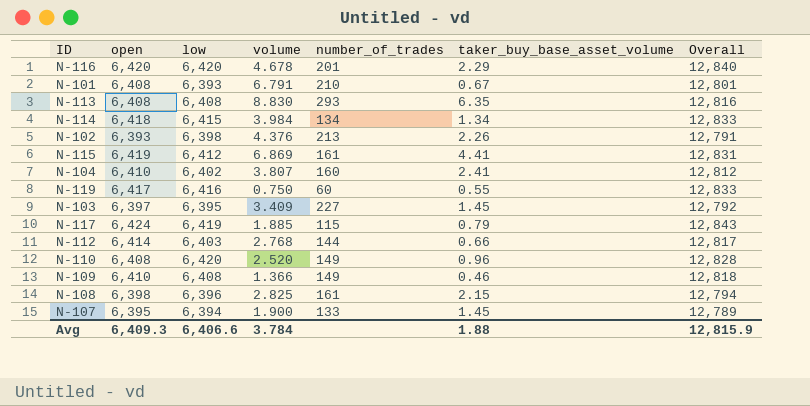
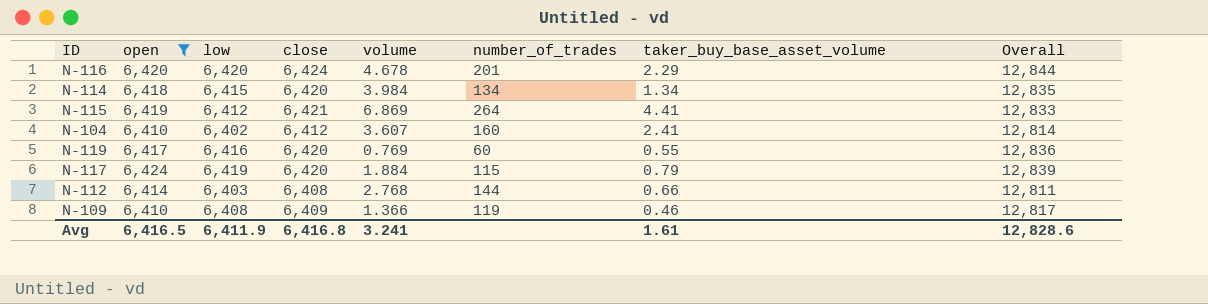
filter: none -> open >= 6,410
column close | position: none -> 4
column Overall | formula: [open] + [low] -> [low] + [close]
N-115 | number_of_trades: 161 -> 264
N-104 | volume: 3.807 -> 3.607
N-119 | volume: 0.750 -> 0.769
N-117 | volume: 1.885 -> 1.884
N-109 | number_of_trades: 149 -> 119
Avg | open: 6,409.3 -> 6,416.5
Avg | low: 6,406.6 -> 6,411.9
Avg | volume: 3.784 -> 3.241
Avg | taker_buy_base_asset_volume: 1.88 -> 1.61
Avg | Overall: 12,815.9 -> 12,828.6

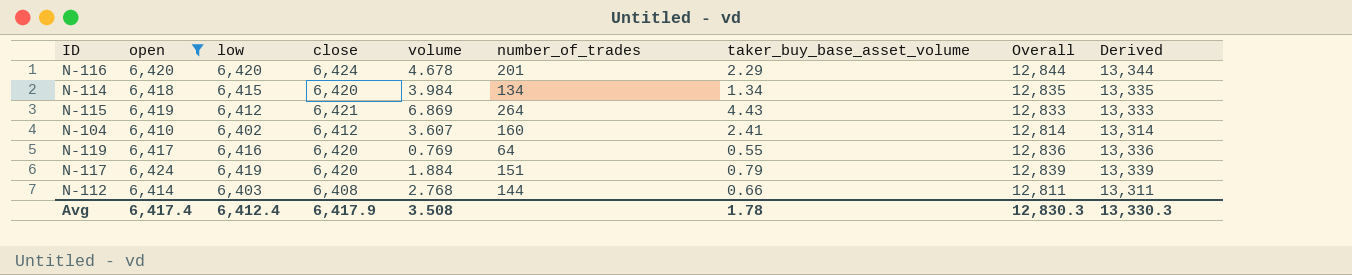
column Derived | formula: none -> [Overall] + 500
row N-109: 6,410 | 6,408 | 6,409 | 1.366 | 119 | 0.46 | 12,817 -> none
N-115 | taker_buy_base_asset_volume: 4.41 -> 4.43
N-119 | number_of_trades: 60 -> 64
N-117 | number_of_trades: 115 -> 151
Avg | open: 6,416.5 -> 6,417.4
Avg | low: 6,411.9 -> 6,412.4
Avg | close: 6,416.8 -> 6,417.9
Avg | volume: 3.241 -> 3.508
Avg | taker_buy_base_asset_volume: 1.61 -> 1.78
Avg | Overall: 12,828.6 -> 12,830.3

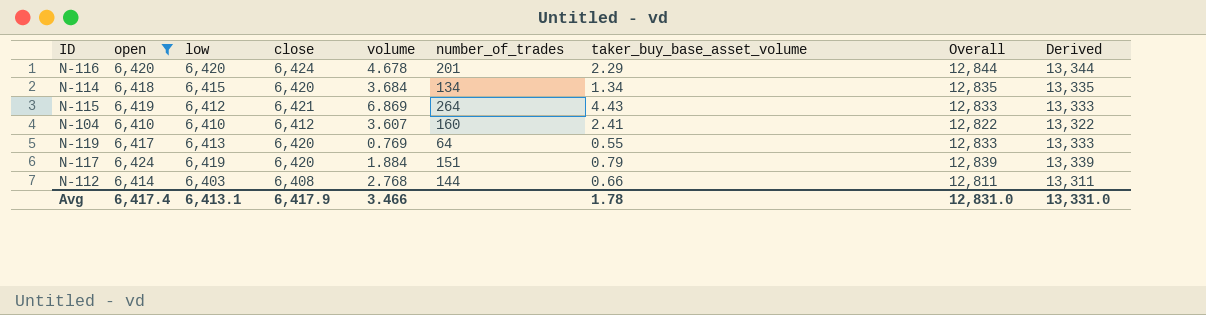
N-114 | volume: 3.984 -> 3.684
N-104 | low: 6,402 -> 6,410
N-104 | Overall: 12,814 -> 12,822
N-104 | Derived: 13,314 -> 13,322
N-119 | low: 6,416 -> 6,413
N-119 | Overall: 12,836 -> 12,833
N-119 | Derived: 13,336 -> 13,333
Avg | low: 6,412.4 -> 6,413.1
Avg | volume: 3.508 -> 3.466
Avg | Overall: 12,830.3 -> 12,831.0
Avg | Derived: 13,330.3 -> 13,331.0

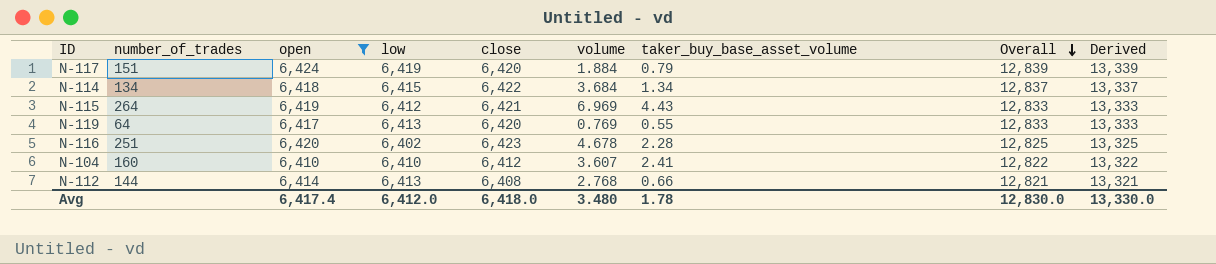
row order: none -> Overall descending
column number_of_trades | position: 6 -> 2
N-114 | close: 6,420 -> 6,422
N-114 | Overall: 12,835 -> 12,837
N-114 | Derived: 13,335 -> 13,337
N-115 | volume: 6.869 -> 6.969
N-116 | number_of_trades: 201 -> 251
N-116 | low: 6,420 -> 6,402
N-116 | close: 6,424 -> 6,423
N-116 | taker_buy_base_asset_volume: 2.29 -> 2.28
N-116 | Overall: 12,844 -> 12,825
N-116 | Derived: 13,344 -> 13,325
N-112 | low: 6,403 -> 6,413
N-112 | Overall: 12,811 -> 12,821
N-112 | Derived: 13,311 -> 13,321
Avg | low: 6,413.1 -> 6,412.0
Avg | close: 6,417.9 -> 6,418.0
Avg | volume: 3.466 -> 3.480
Avg | Overall: 12,831.0 -> 12,830.0
Avg | Derived: 13,331.0 -> 13,330.0

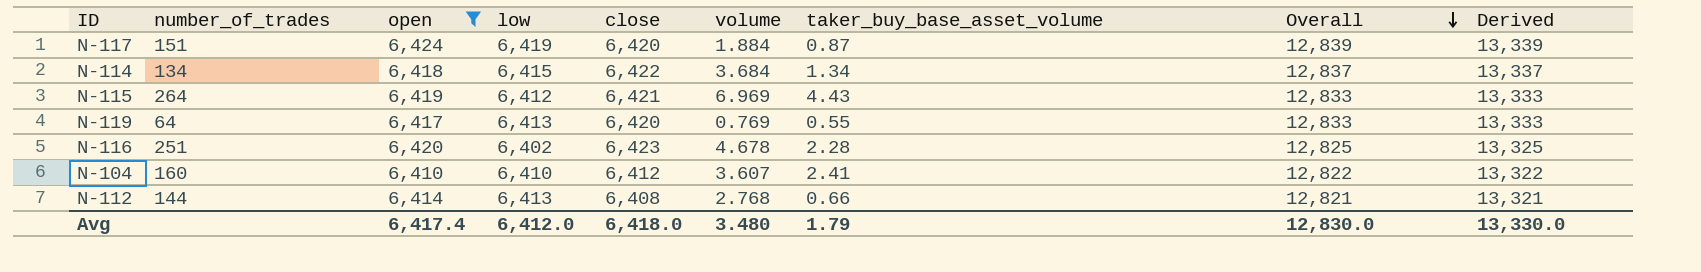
N-117 | taker_buy_base_asset_volume: 0.79 -> 0.87
Avg | taker_buy_base_asset_volume: 1.78 -> 1.79

